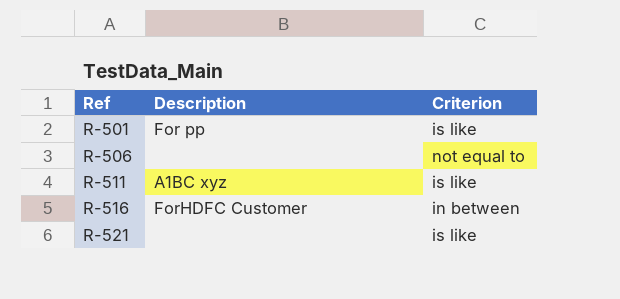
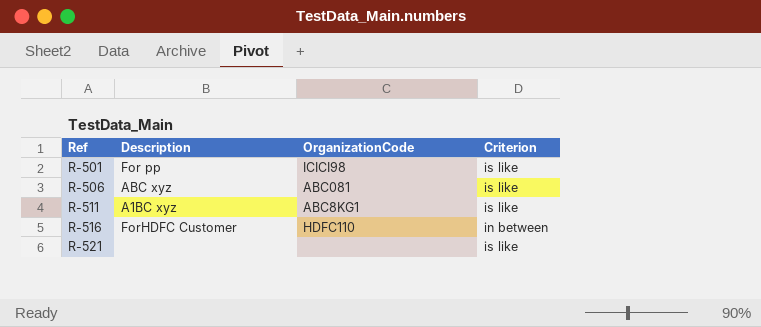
column OrganizationCode | position: none -> 3
R-506 | Description: none -> ABC xyz
R-506 | Criterion: not equal to -> is like

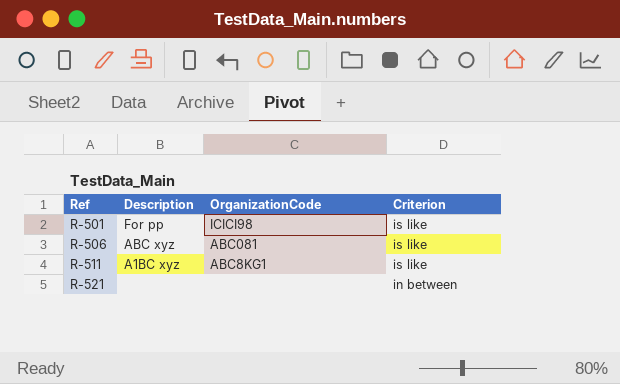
row R-516: ForHDFC Customer | HDFC110 | in between -> none
R-521 | Criterion: is like -> in between

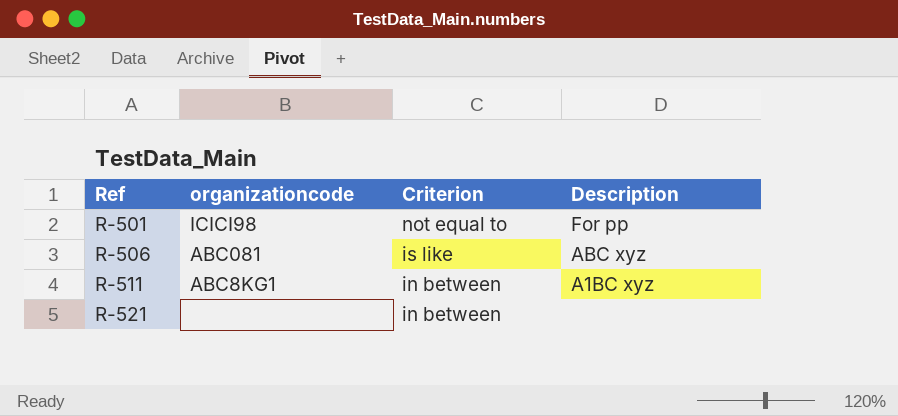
column name: OrganizationCode -> organizationcode
column Description | position: 2 -> 4
R-501 | Criterion: is like -> not equal to
R-511 | Criterion: is like -> in between

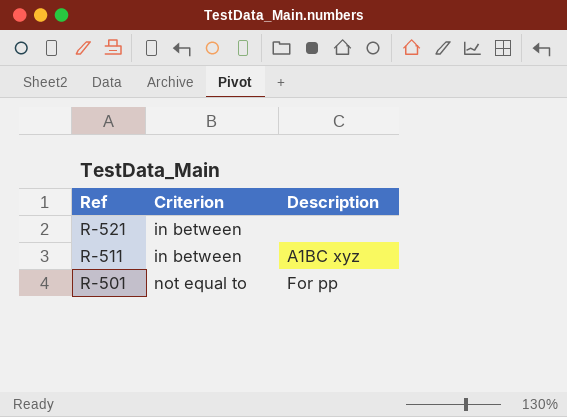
row order: Ref ascending -> Ref descending
column organizationcode | position: 2 -> none
row R-506: ABC081 | is like | ABC xyz -> none

